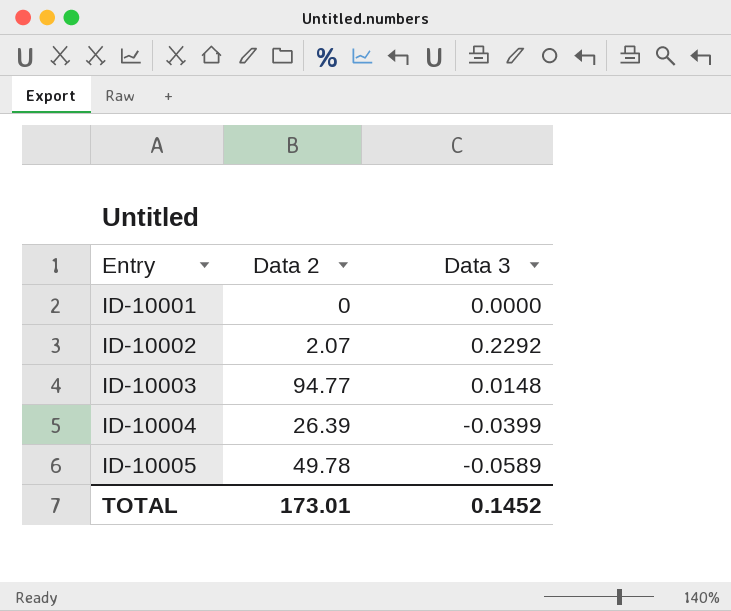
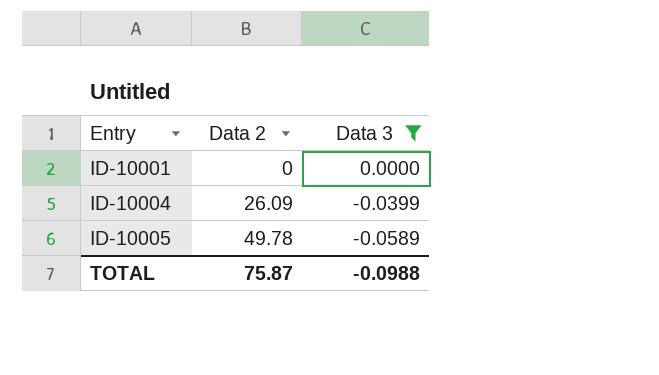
filter: none -> Data 3 <= 0.0000
ID-10004 | Data 2: 26.39 -> 26.09
TOTAL | Data 2: 173.01 -> 75.87
TOTAL | Data 3: 0.1452 -> -0.0988

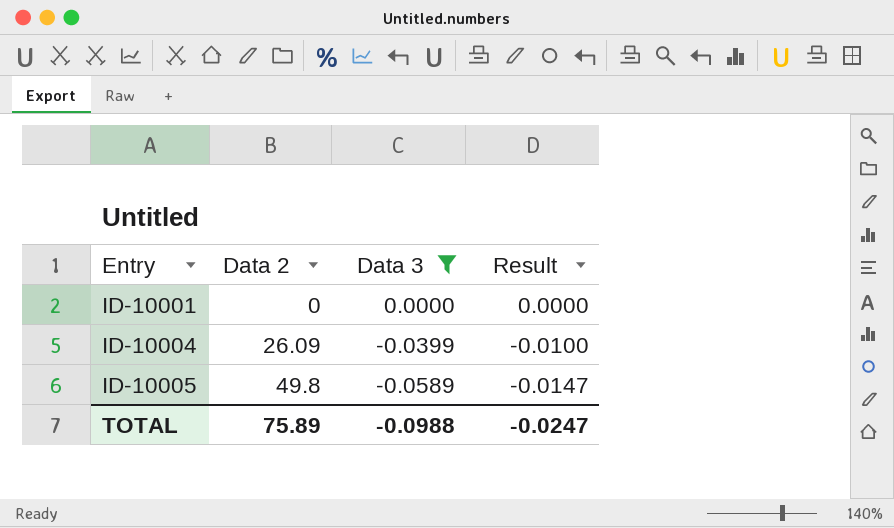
column Result | formula: none -> [Data 3] * 0.25
ID-10005 | Data 2: 49.78 -> 49.8
TOTAL | Data 2: 75.87 -> 75.89

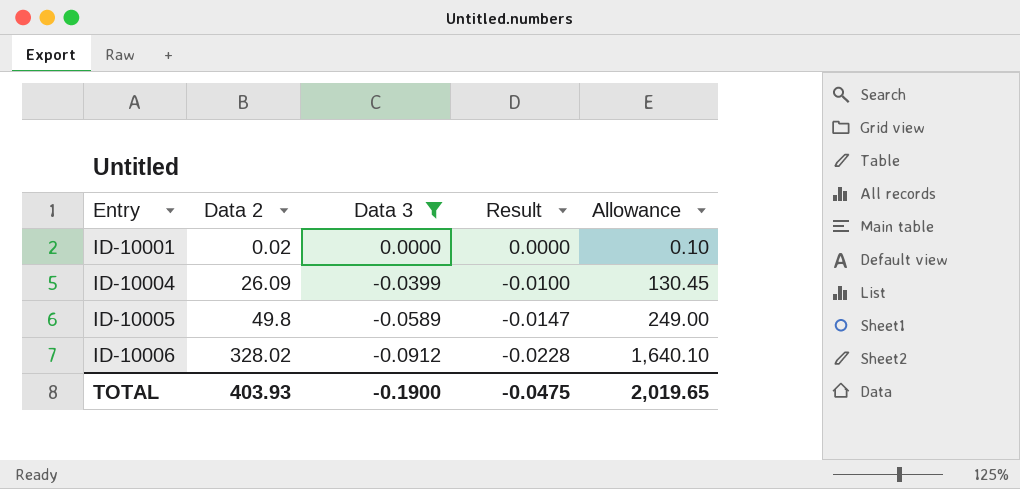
column Allowance | formula: none -> [Data 2] * 5
ID-10001 | Data 2: 0 -> 0.02
row ID-10006: none -> 328.02 | -0.0912 | -0.0228 | 1,640.10
TOTAL | Data 2: 75.89 -> 403.93
TOTAL | Data 3: -0.0988 -> -0.1900
TOTAL | Result: -0.0247 -> -0.0475

